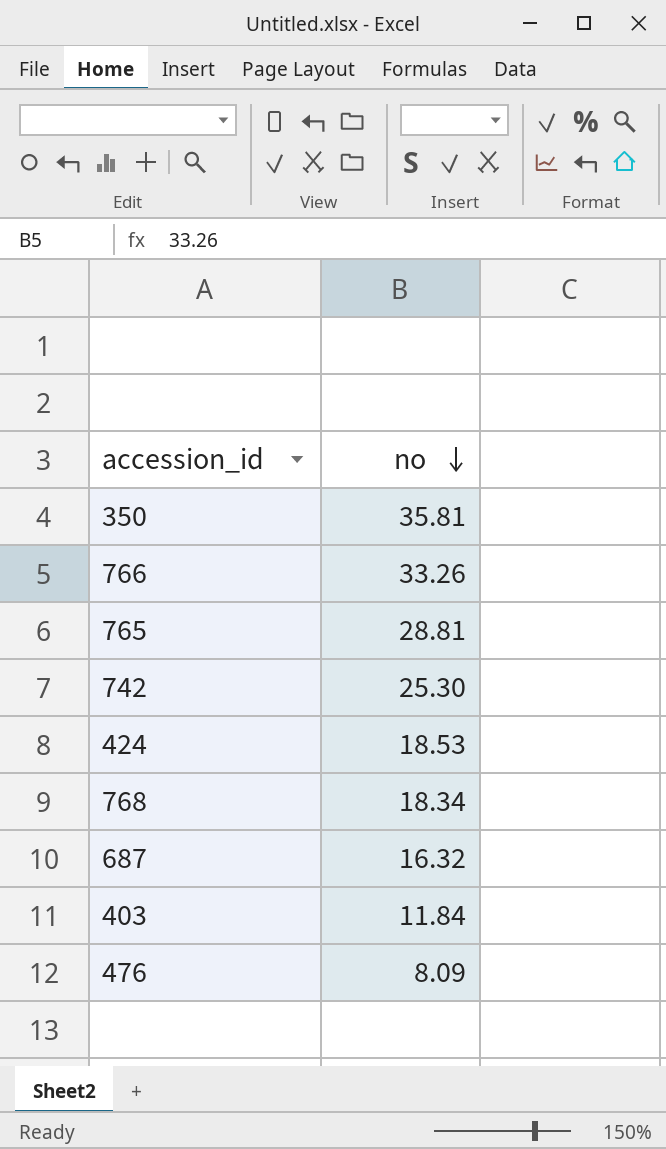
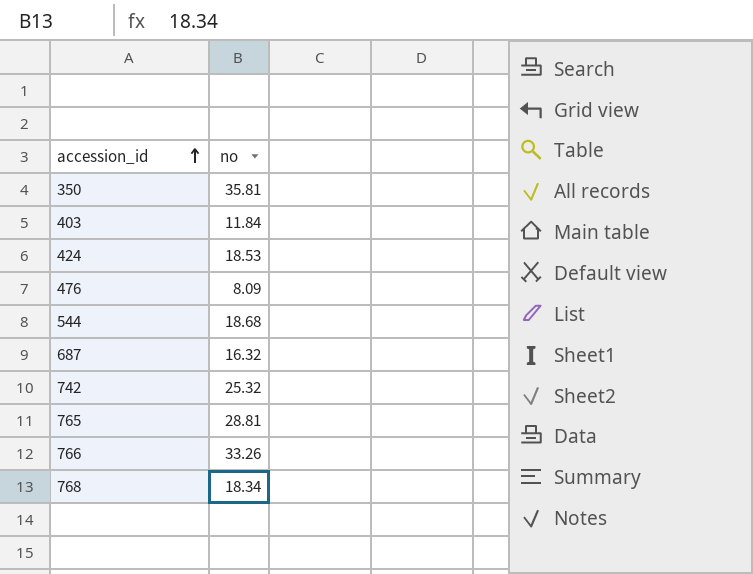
row order: no descending -> accession_id ascending
row 544: none -> 18.68
742 | no: 25.30 -> 25.32

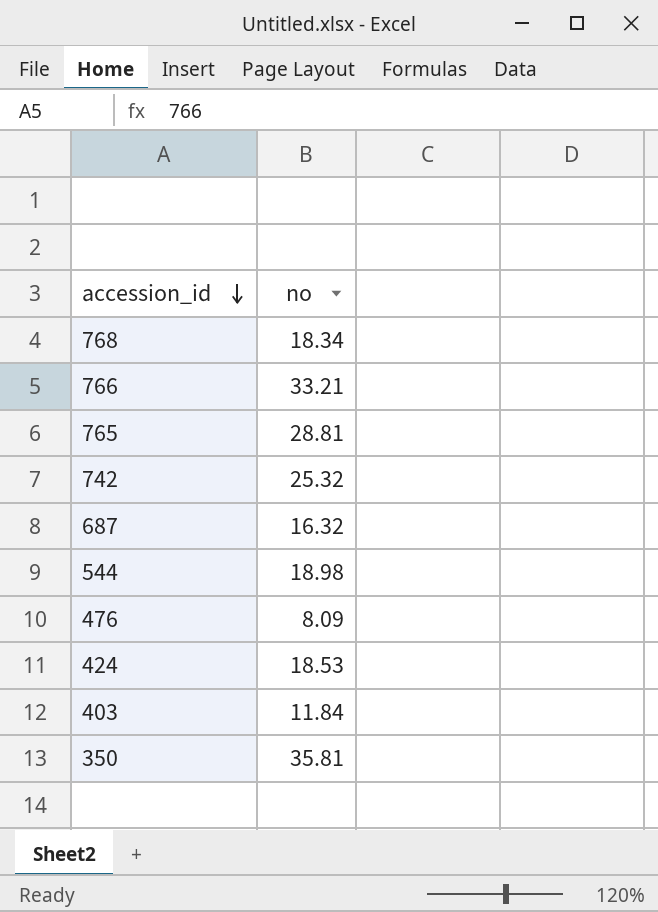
row order: accession_id ascending -> accession_id descending
766 | no: 33.26 -> 33.21
544 | no: 18.68 -> 18.98

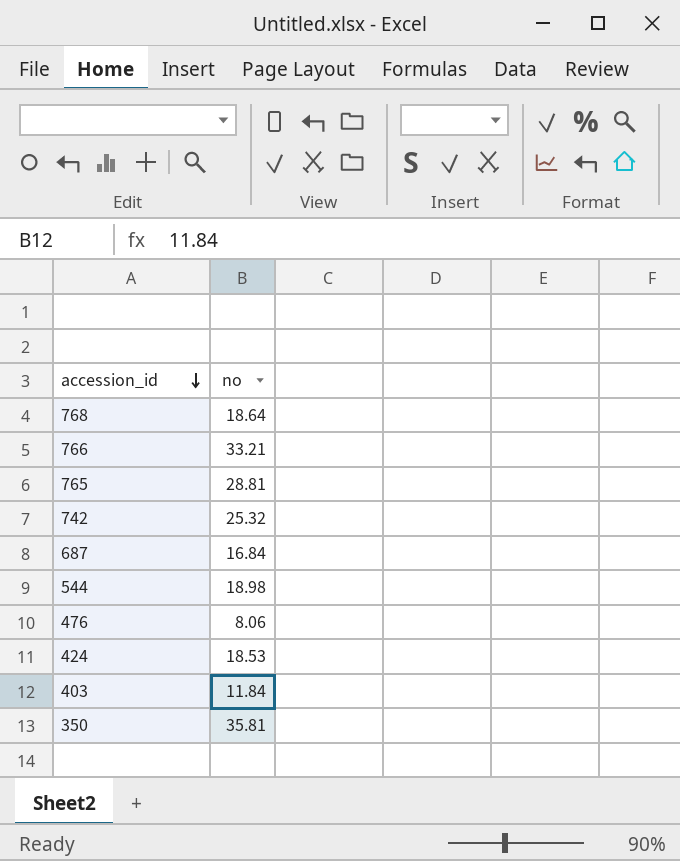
768 | no: 18.34 -> 18.64
687 | no: 16.32 -> 16.84
476 | no: 8.09 -> 8.06

